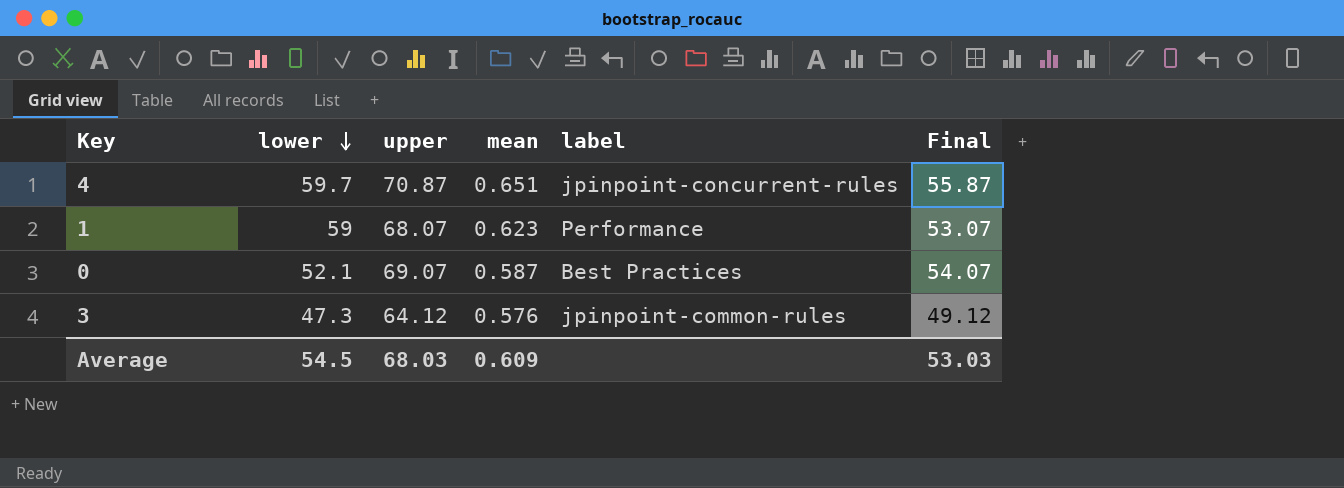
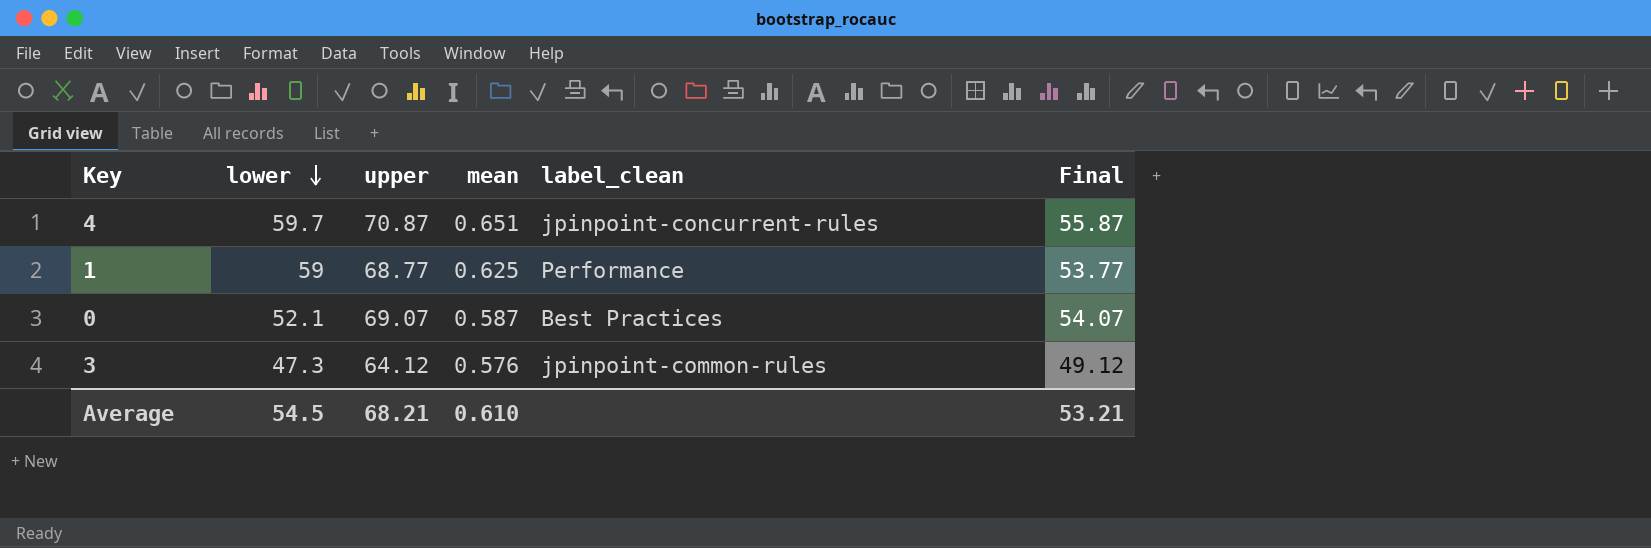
column name: label -> label_clean
1 | upper: 68.07 -> 68.77
1 | mean: 0.623 -> 0.625
1 | Final: 53.07 -> 53.77
Average | upper: 68.03 -> 68.21
Average | mean: 0.609 -> 0.610
Average | Final: 53.03 -> 53.21

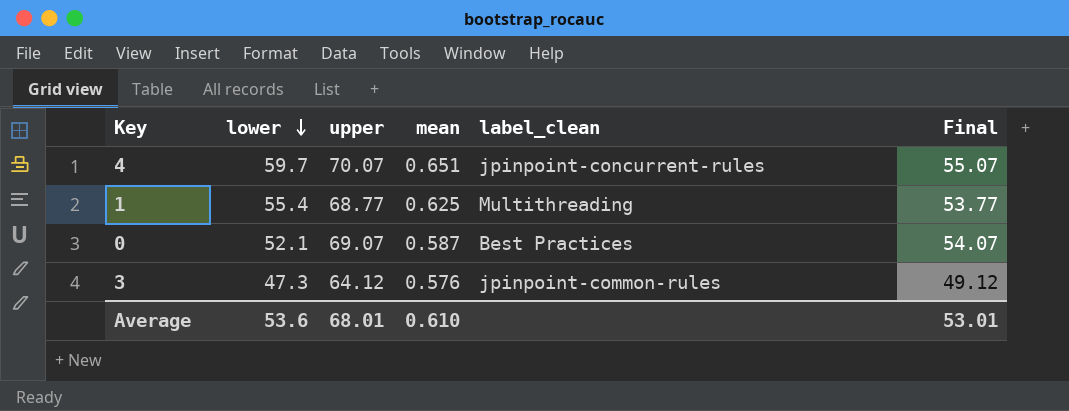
4 | upper: 70.87 -> 70.07
4 | Final: 55.87 -> 55.07
1 | lower: 59 -> 55.4
1 | label_clean: Performance -> Multithreading
Average | lower: 54.5 -> 53.6
Average | upper: 68.21 -> 68.01
Average | Final: 53.21 -> 53.01

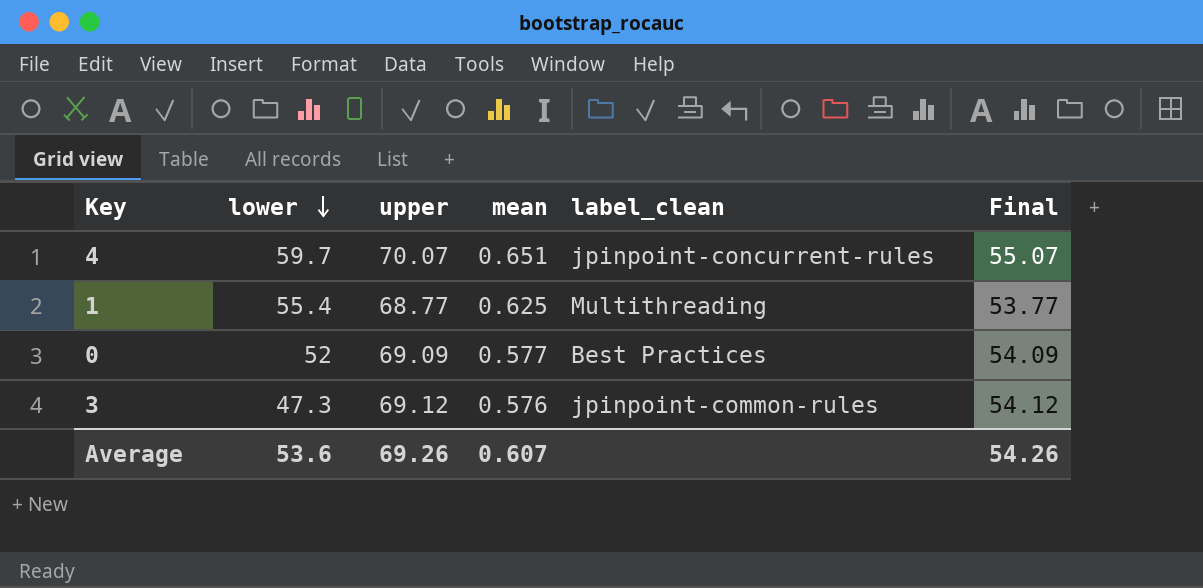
0 | lower: 52.1 -> 52
0 | upper: 69.07 -> 69.09
0 | mean: 0.587 -> 0.577
0 | Final: 54.07 -> 54.09
3 | upper: 64.12 -> 69.12
3 | Final: 49.12 -> 54.12
Average | upper: 68.01 -> 69.26
Average | mean: 0.610 -> 0.607
Average | Final: 53.01 -> 54.26

